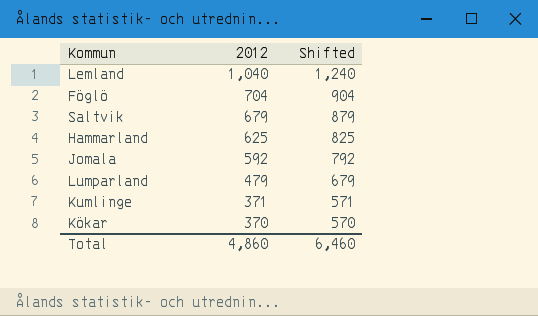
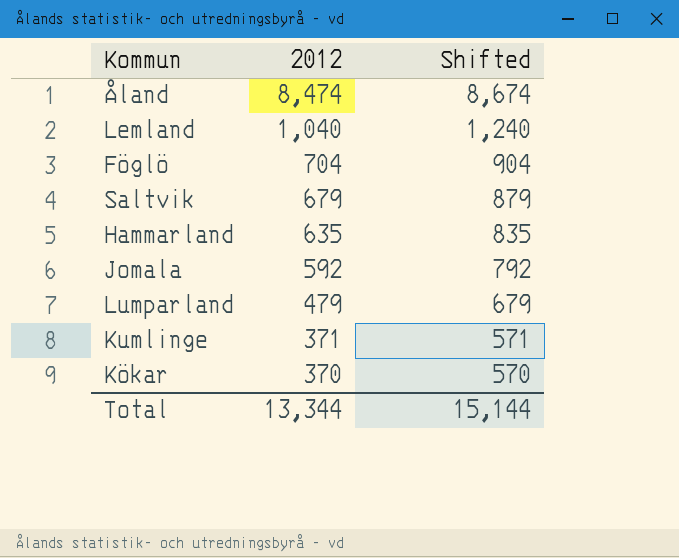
row Åland: none -> 8,474 | 8,674
Hammarland | 2012: 625 -> 635
Hammarland | Shifted: 825 -> 835
Total | 2012: 4,860 -> 13,344
Total | Shifted: 6,460 -> 15,144

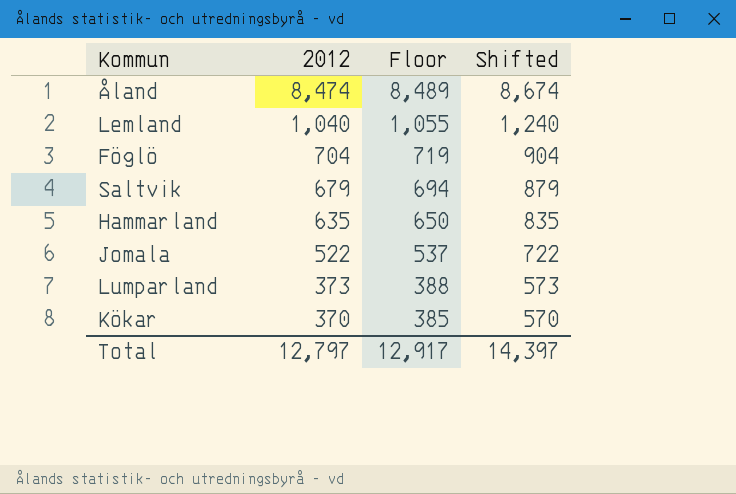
column Floor | formula: none -> [2012] + 15
row Kumlinge: 371 | 571 -> none
Jomala | 2012: 592 -> 522
Jomala | Shifted: 792 -> 722
Lumparland | 2012: 479 -> 373
Lumparland | Shifted: 679 -> 573
Total | 2012: 13,344 -> 12,797
Total | Shifted: 15,144 -> 14,397

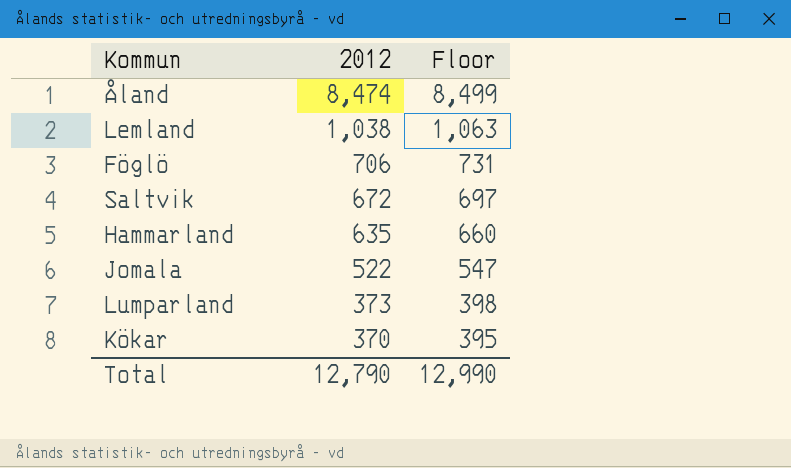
column Shifted | formula: [2012] + 200 -> none
column Floor | formula: [2012] + 15 -> [2012] + 25
Lemland | 2012: 1,040 -> 1,038
Föglö | 2012: 704 -> 706
Saltvik | 2012: 679 -> 672
Total | 2012: 12,797 -> 12,790
Total | Floor: 12,917 -> 12,990

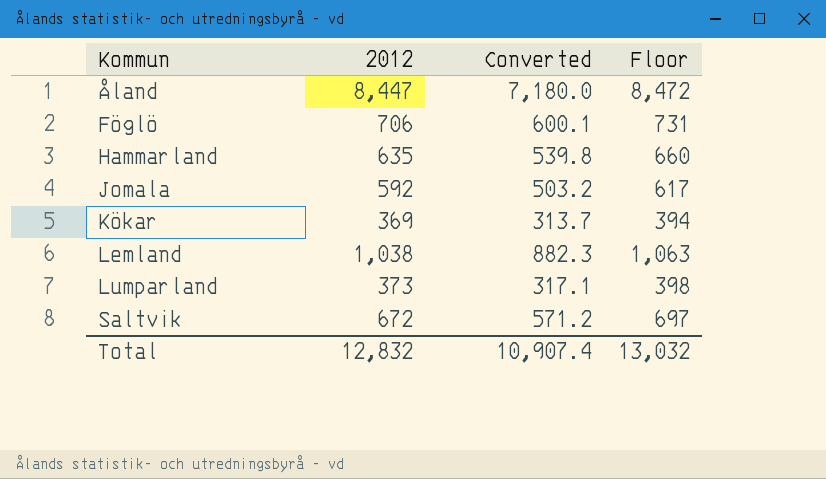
row order: 2012 descending -> Kommun ascending
column Converted | formula: none -> [2012] * 0.85
Åland | 2012: 8,474 -> 8,447
Åland | Floor: 8,499 -> 8,472
Jomala | 2012: 522 -> 592
Jomala | Floor: 547 -> 617
Kökar | 2012: 370 -> 369
Kökar | Floor: 395 -> 394
Total | 2012: 12,790 -> 12,832
Total | Floor: 12,990 -> 13,032

